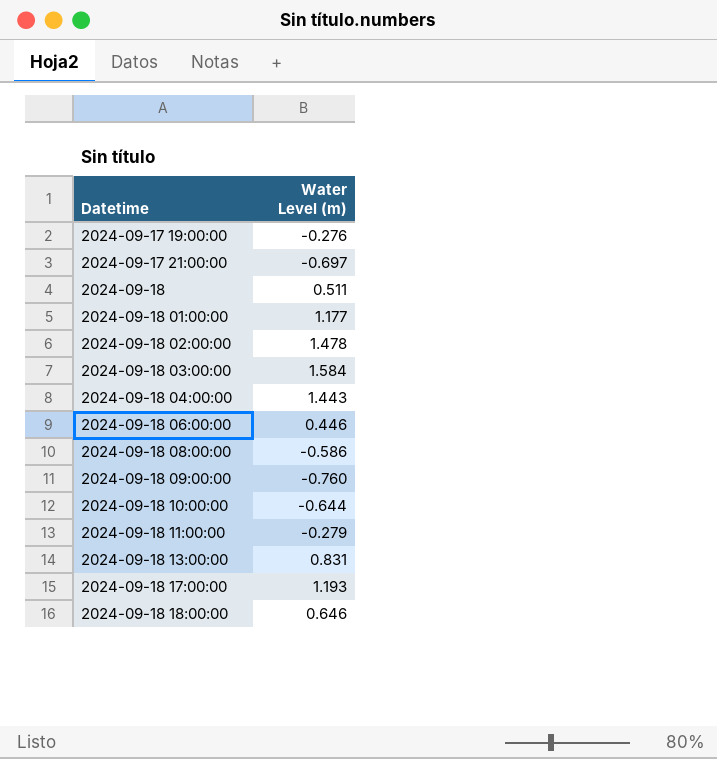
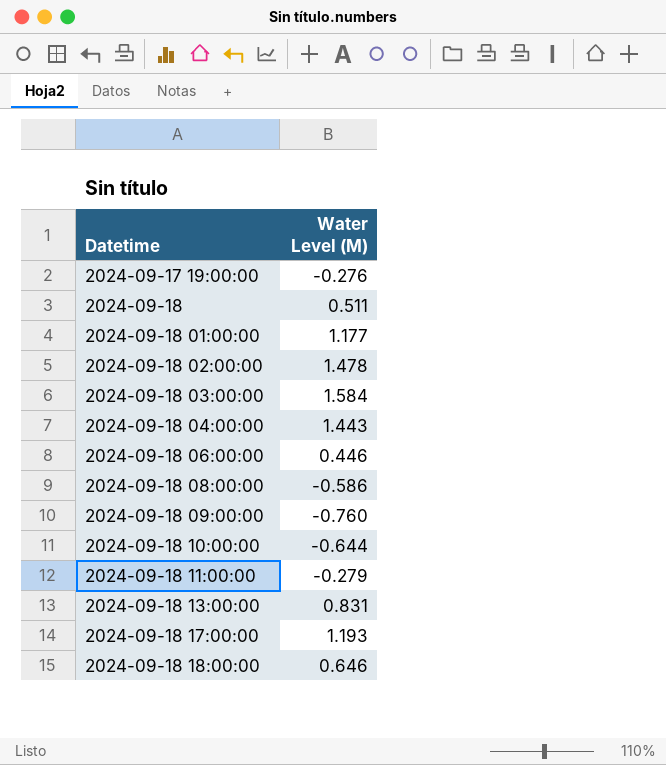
column name: Water Level (m) -> Water Level (M)
row 2024-09-17 21:00:00: -0.697 -> none

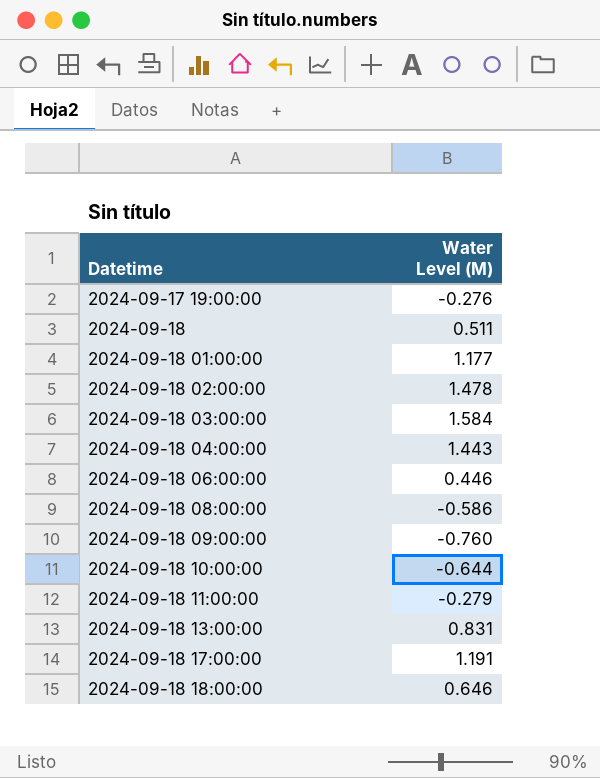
2024-09-18 17:00:00 | Water Level (M): 1.193 -> 1.191

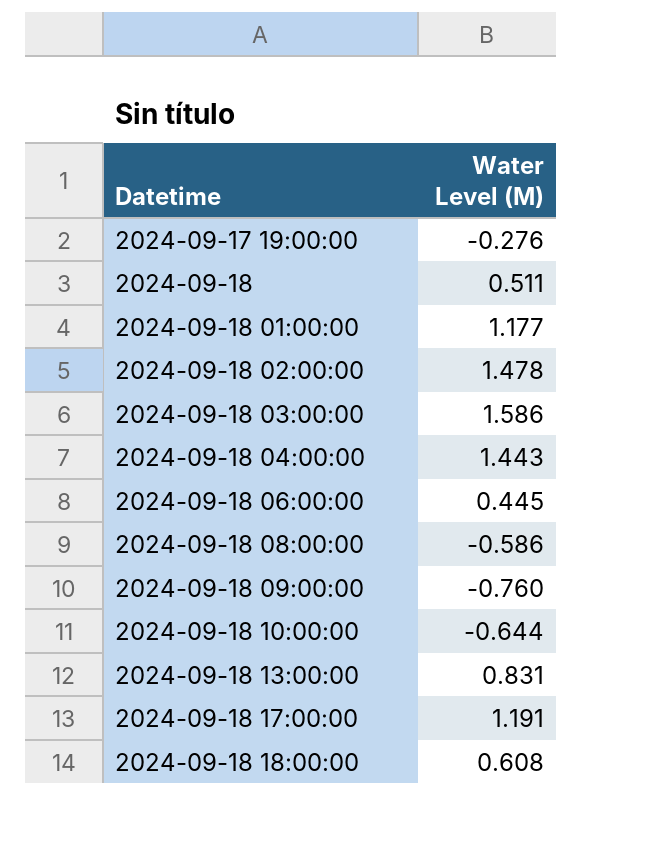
row 2024-09-18 11:00:00: -0.279 -> none
2024-09-18 03:00:00 | Water Level (M): 1.584 -> 1.586
2024-09-18 06:00:00 | Water Level (M): 0.446 -> 0.445
2024-09-18 18:00:00 | Water Level (M): 0.646 -> 0.608

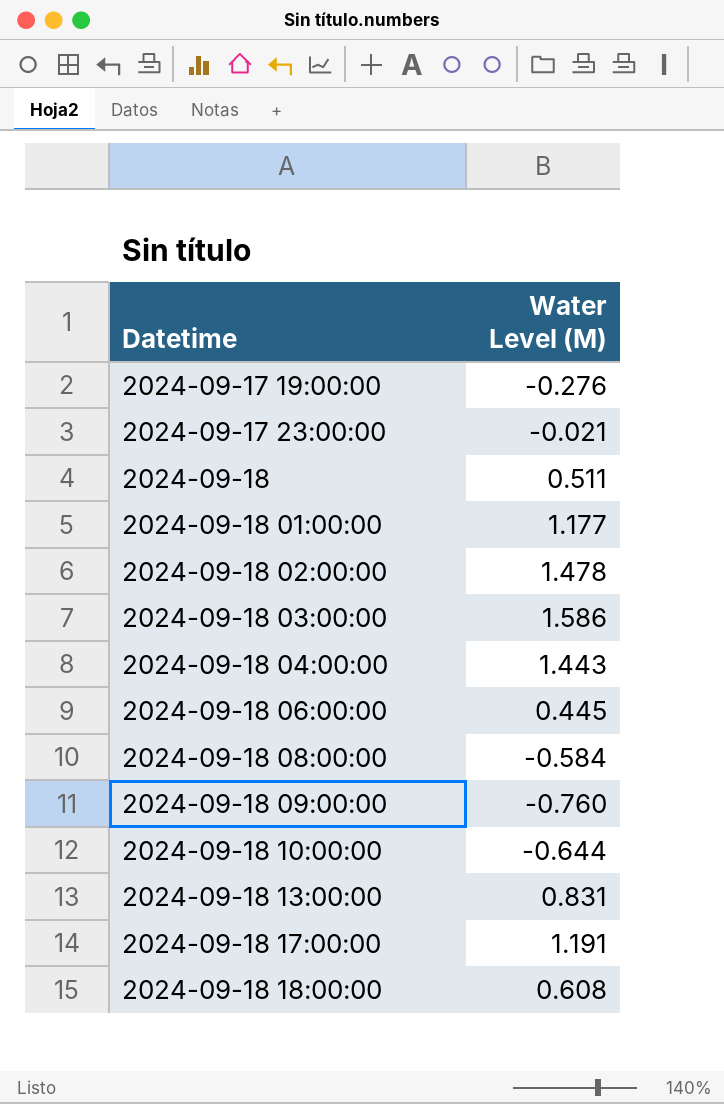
row 2024-09-17 23:00:00: none -> -0.021
2024-09-18 08:00:00 | Water Level (M): -0.586 -> -0.584

